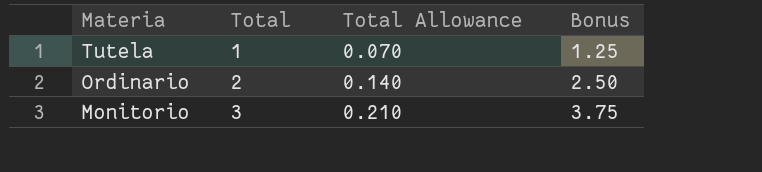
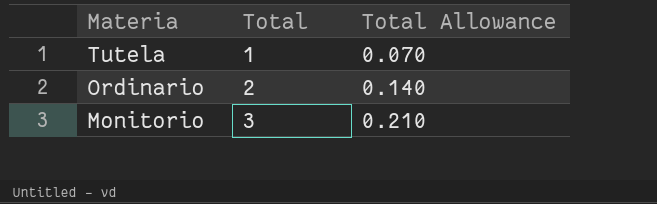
column Bonus | formula: [Total] * 1.25 -> none

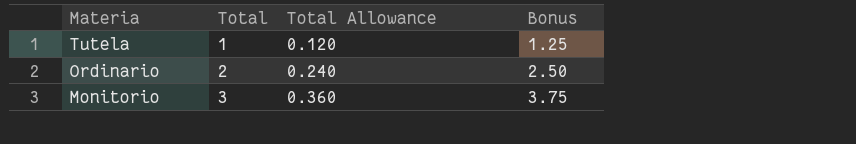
column Total Allowance | formula: [Total] * 0.07 -> [Total] * 0.12
column Bonus | formula: none -> [Total] * 1.25

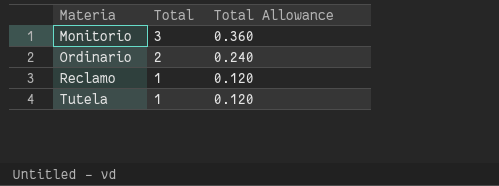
row order: Materia descending -> Materia ascending
column Bonus | formula: [Total] * 1.25 -> none
row Reclamo: none -> 1 | 0.120

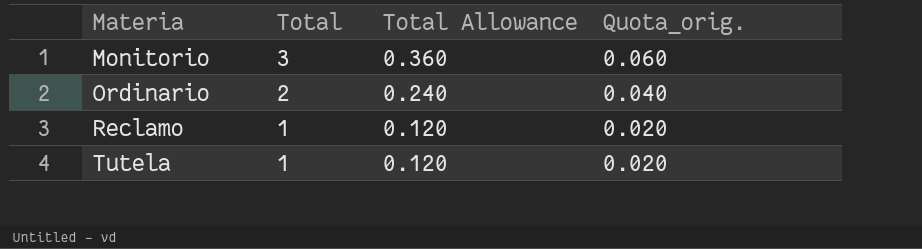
column Quota_orig. | formula: none -> [Total] * 0.02

